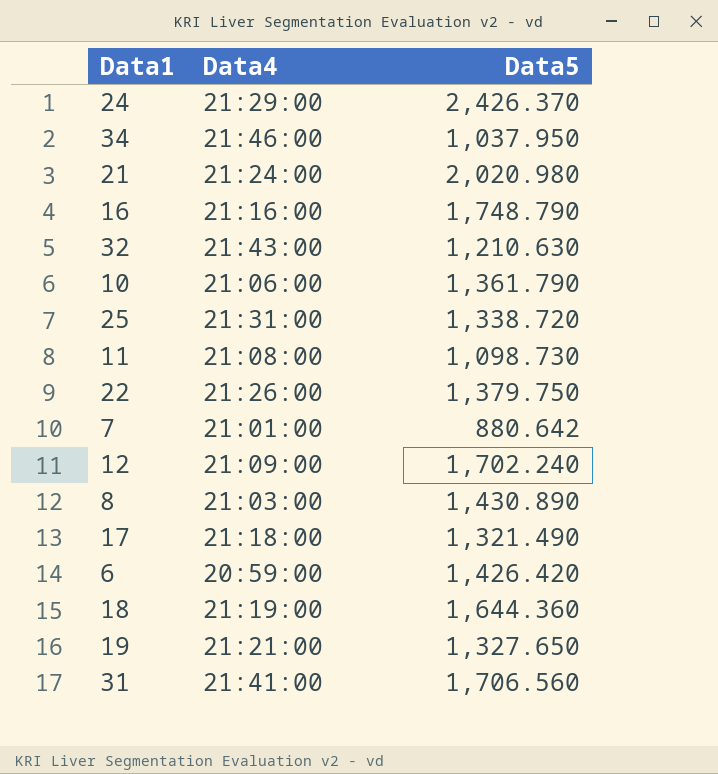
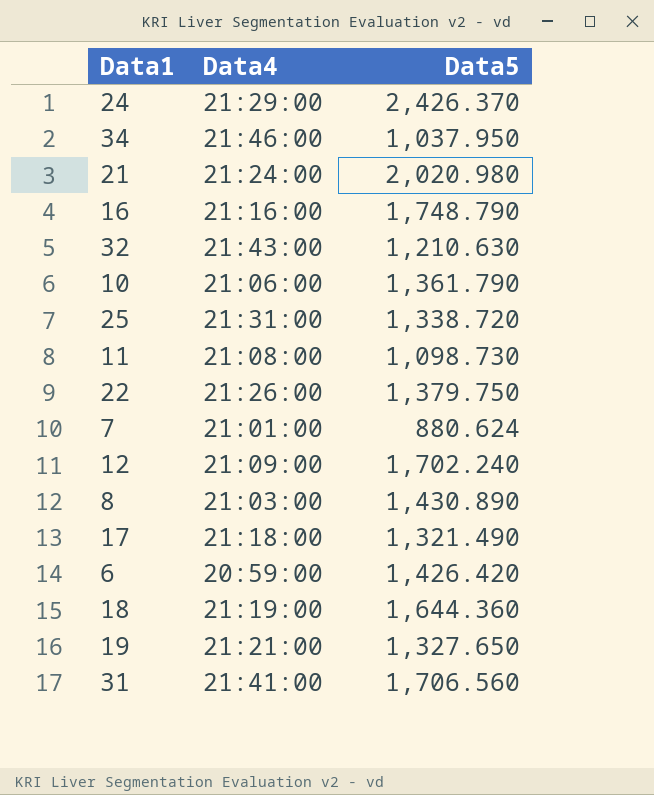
7 | Data5: 880.642 -> 880.624

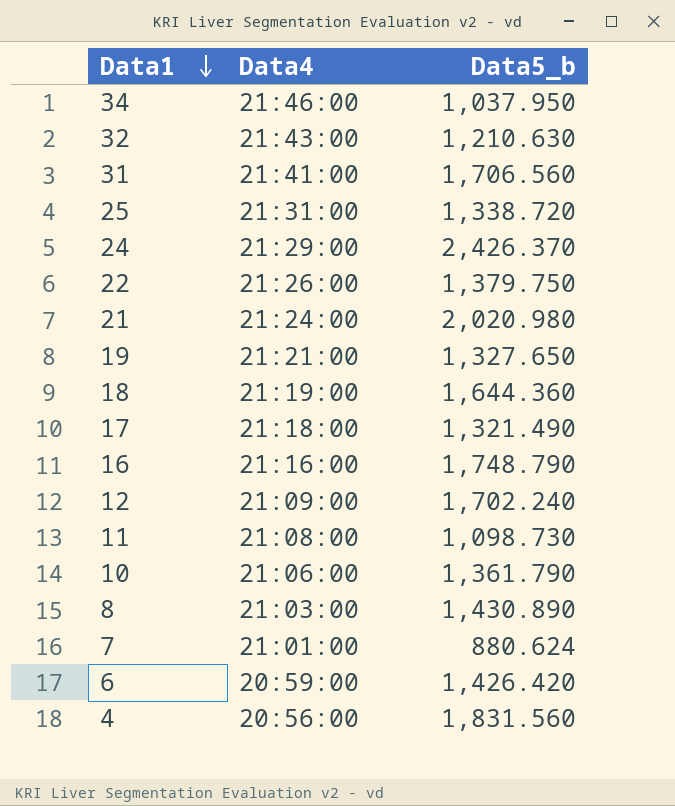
row order: none -> Data1 descending
column name: Data5 -> Data5_b
row 4: none -> 20:56:00 | 1,831.560

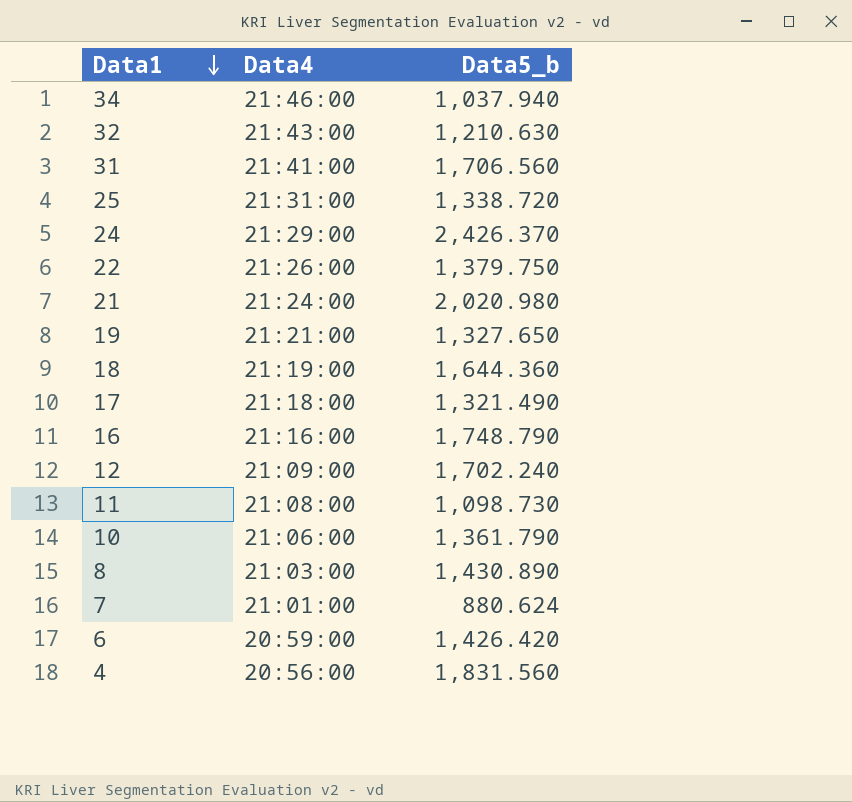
34 | Data5_b: 1,037.950 -> 1,037.940

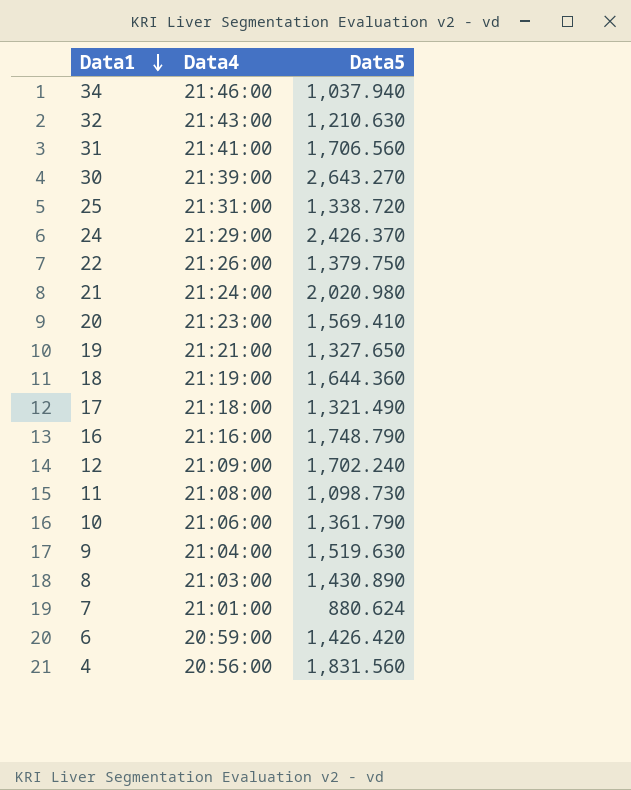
column name: Data5_b -> Data5
row 30: none -> 21:39:00 | 2,643.270
row 20: none -> 21:23:00 | 1,569.410
row 9: none -> 21:04:00 | 1,519.630

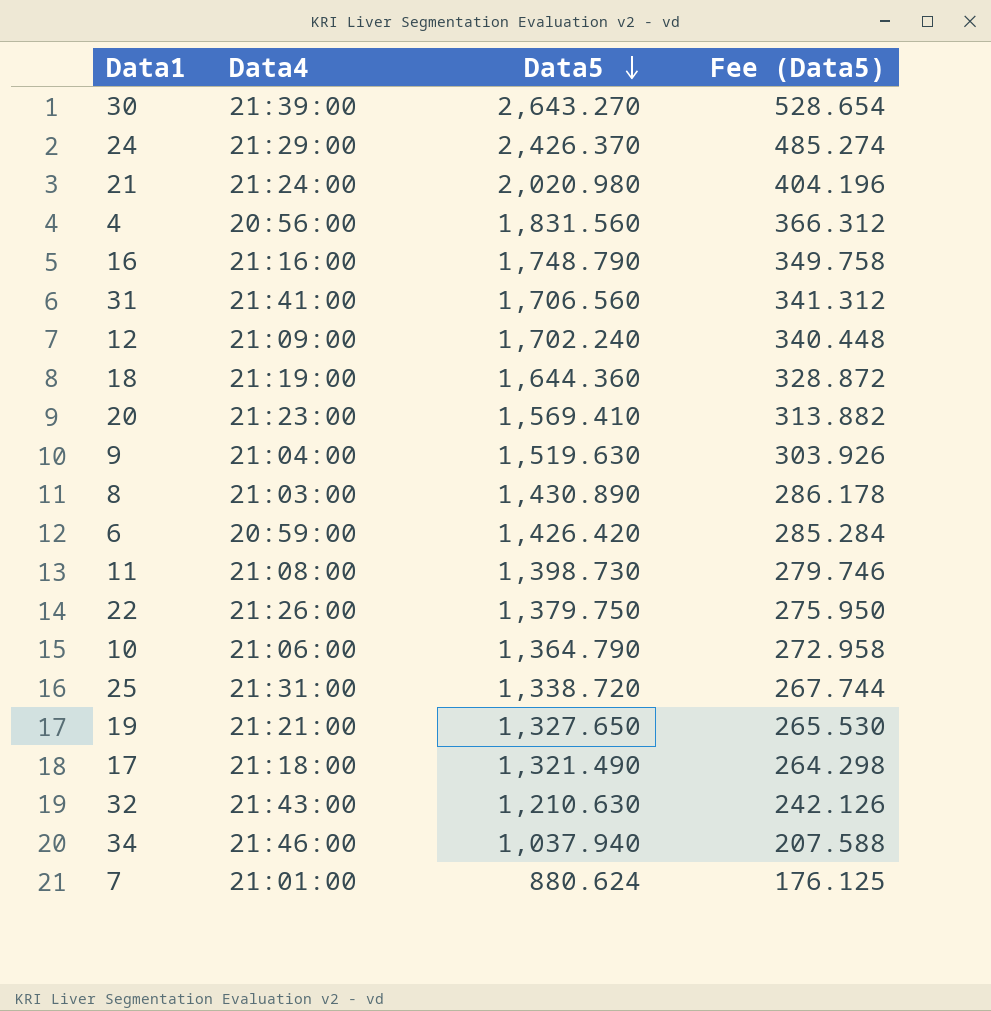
row order: Data1 descending -> Data5 descending
column Fee (Data5) | formula: none -> [Data5] * 0.2
11 | Data5: 1,098.730 -> 1,398.730
10 | Data5: 1,361.790 -> 1,364.790

